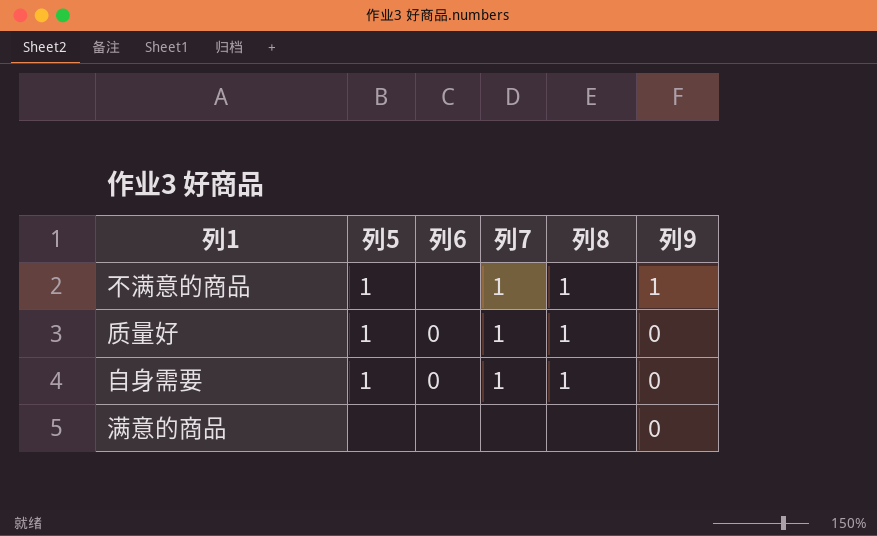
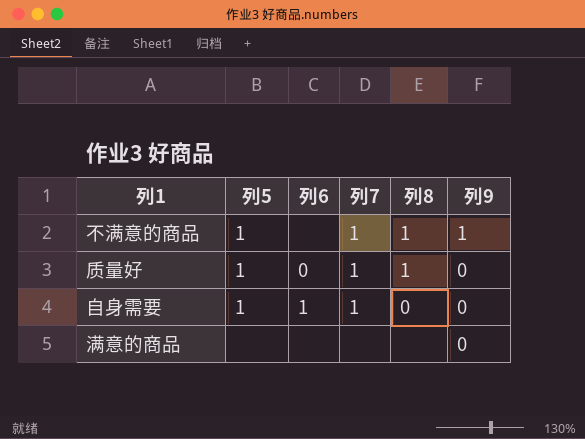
自身需要 | 列6: 0 -> 1
自身需要 | 列8: 1 -> 0

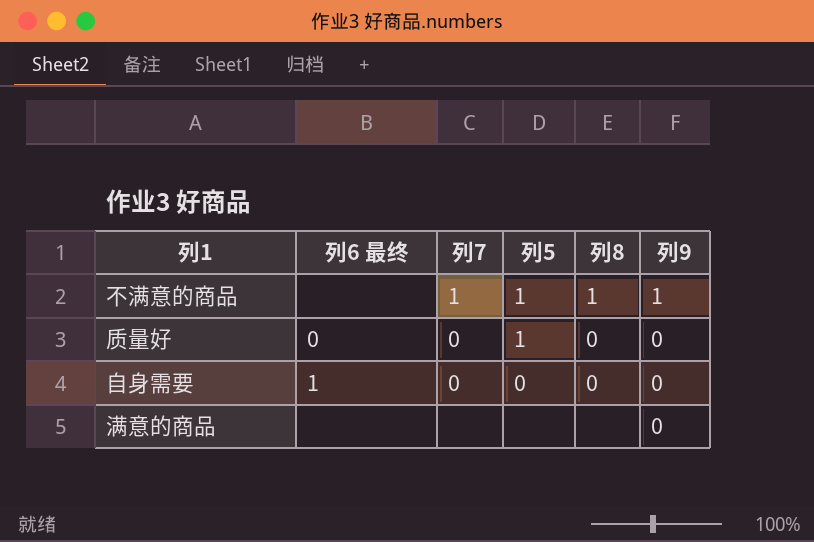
column name: 列6 -> 列6 最终
column 列5 | position: 2 -> 4
质量好 | 列7: 1 -> 0
质量好 | 列8: 1 -> 0
自身需要 | 列7: 1 -> 0
自身需要 | 列5: 1 -> 0

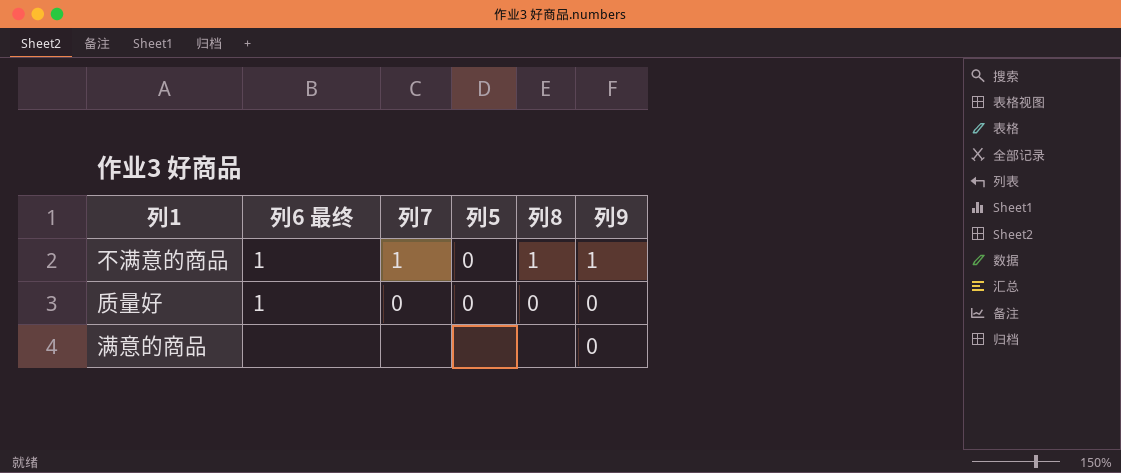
row 自身需要: 1 | 0 | 0 | 0 | 0 -> none
不满意的商品 | 列6 最终: none -> 1
不满意的商品 | 列5: 1 -> 0
质量好 | 列6 最终: 0 -> 1
质量好 | 列5: 1 -> 0

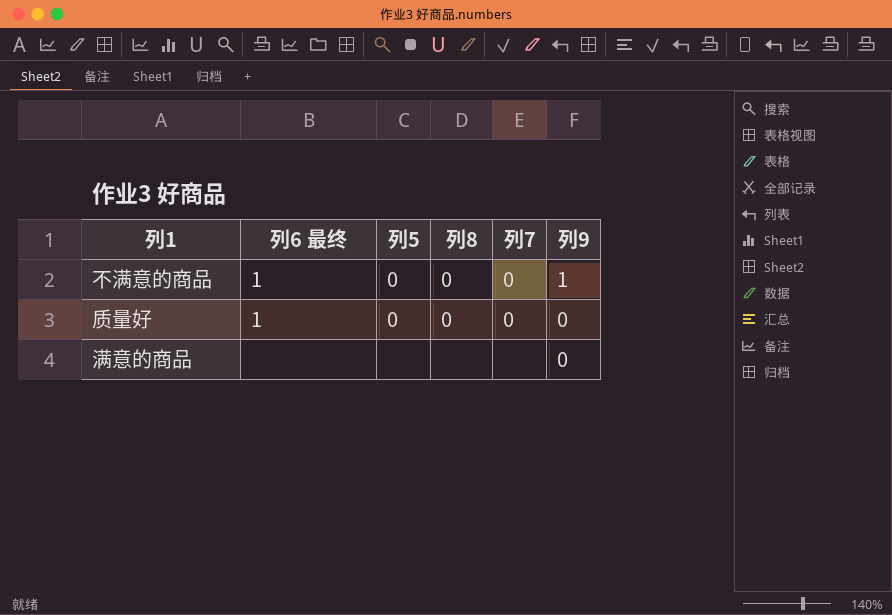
column 列7 | position: 3 -> 5
不满意的商品 | 列8: 1 -> 0
不满意的商品 | 列7: 1 -> 0

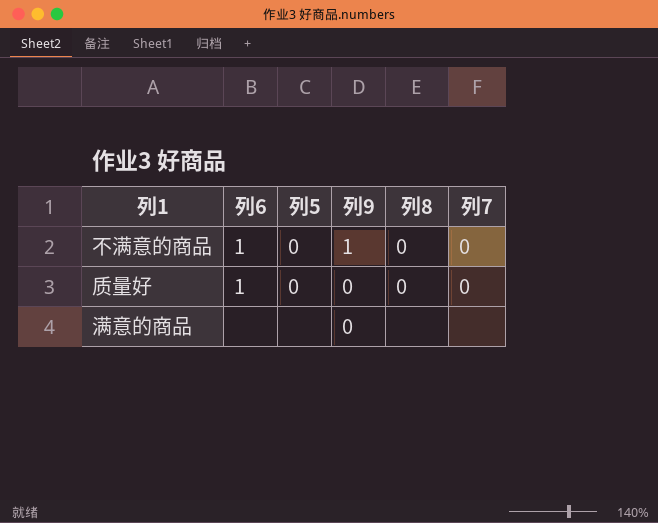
column name: 列6 最终 -> 列6
column 列9 | position: 6 -> 4

